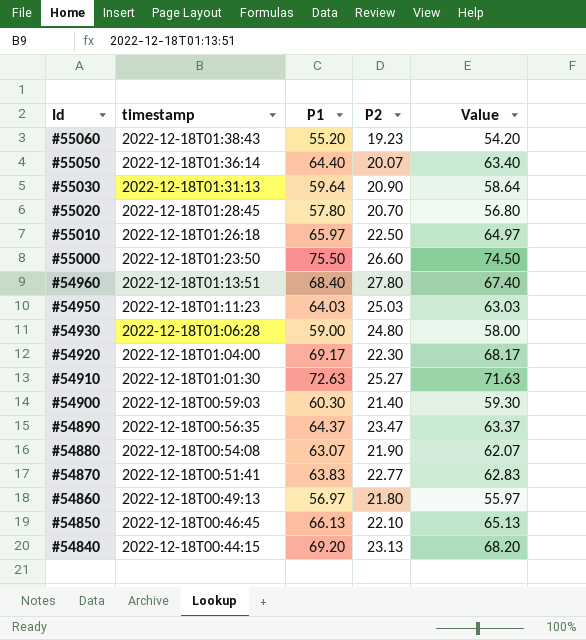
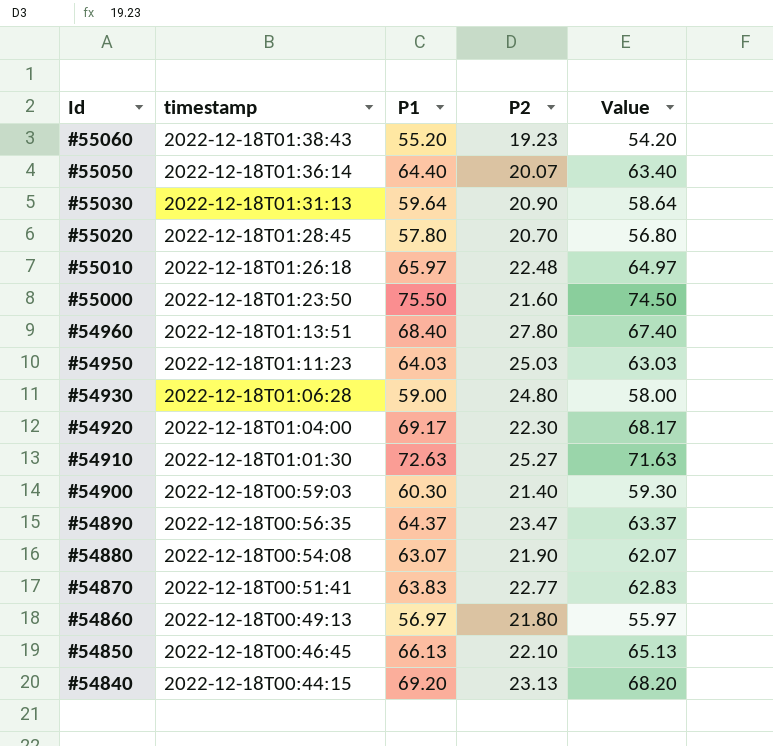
#55010 | P2: 22.50 -> 22.48
#55000 | P2: 26.60 -> 21.60

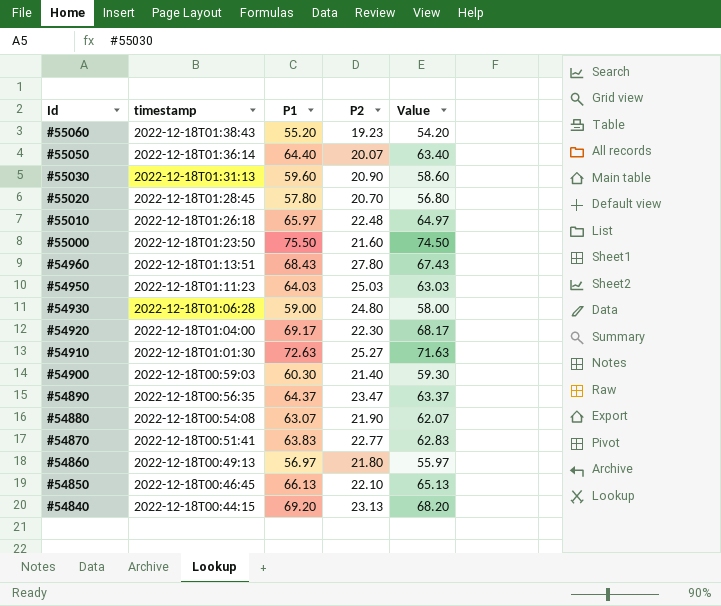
#55030 | P1: 59.64 -> 59.60
#55030 | Value: 58.64 -> 58.60
#54960 | P1: 68.40 -> 68.43
#54960 | Value: 67.40 -> 67.43

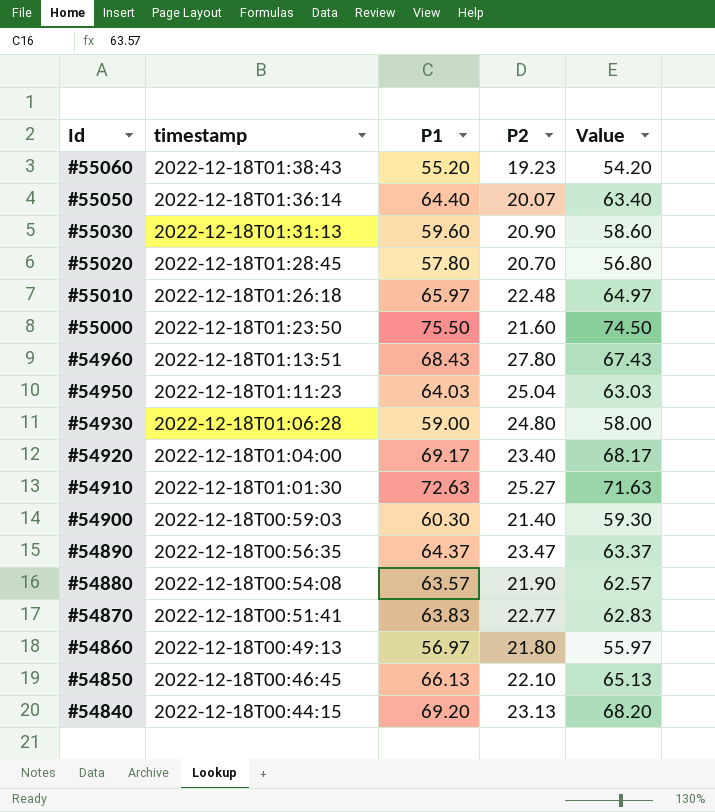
#54950 | P2: 25.03 -> 25.04
#54920 | P2: 22.30 -> 23.40
#54880 | P1: 63.07 -> 63.57
#54880 | Value: 62.07 -> 62.57

